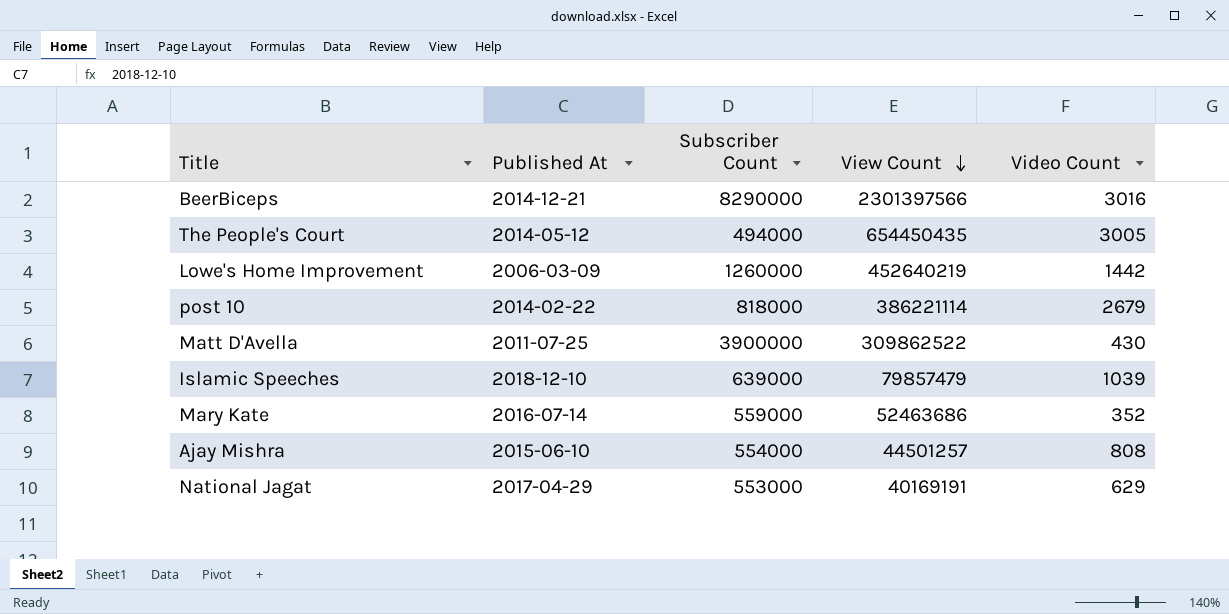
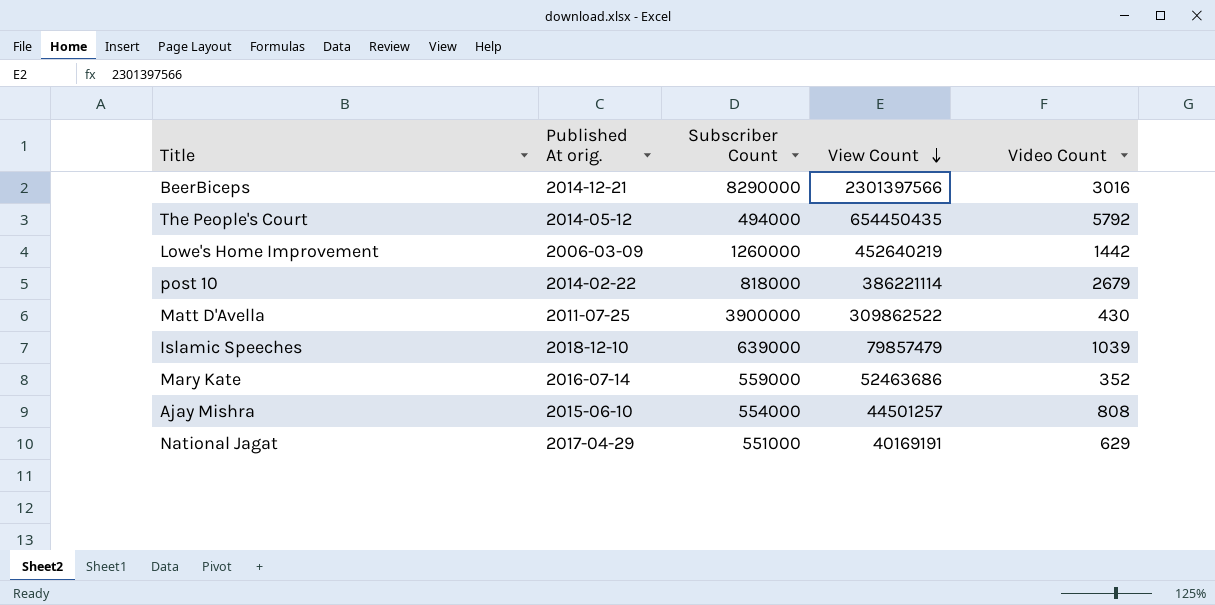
column name: Published At -> Published At orig.
The People's Court | Video Count: 3005 -> 5792
National Jagat | Subscriber Count: 553000 -> 551000

